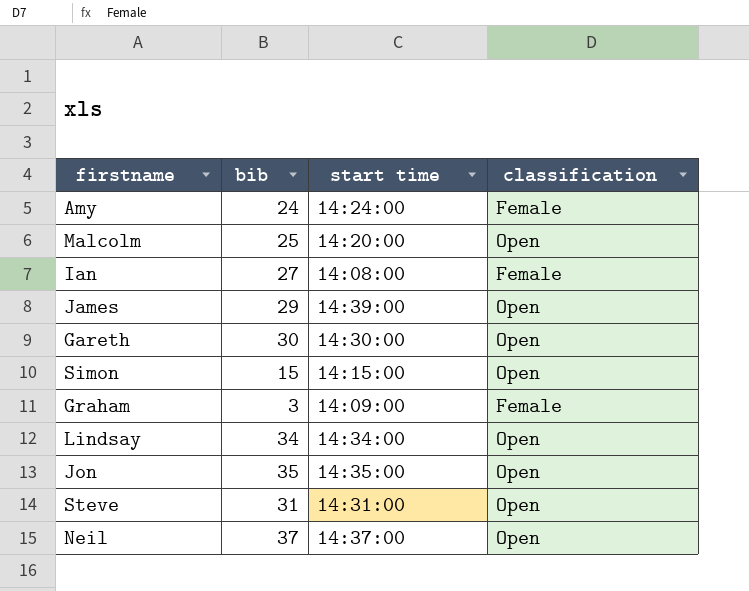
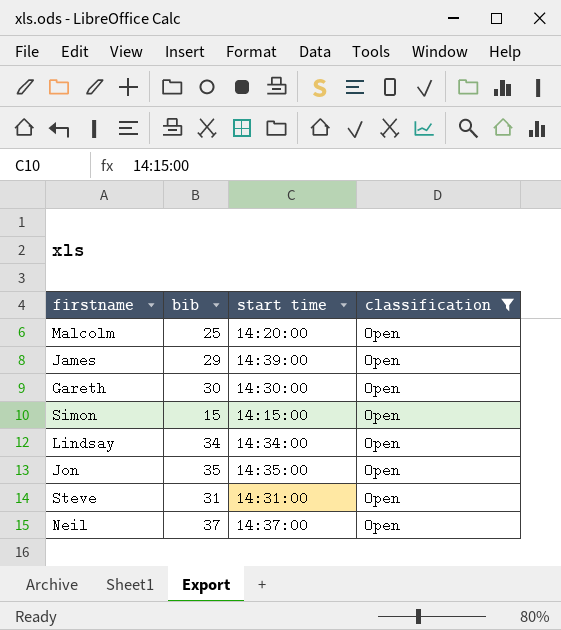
filter: none -> classification = Open

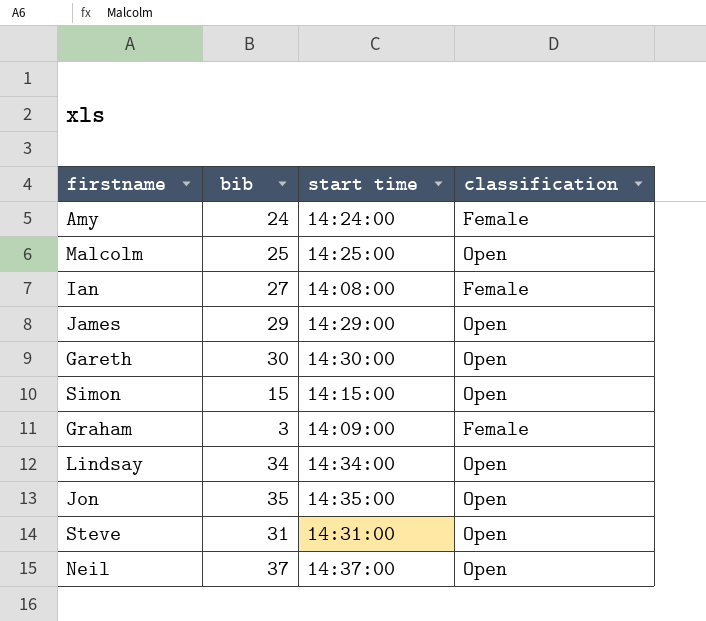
filter: classification = Open -> none
Malcolm | start time: 14:20:00 -> 14:25:00
James | start time: 14:39:00 -> 14:29:00

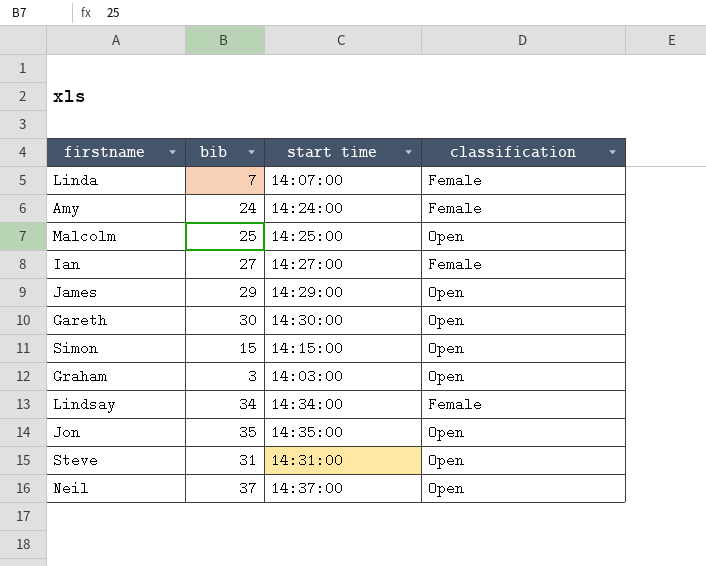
row Linda: none -> 7 | 14:07:00 | Female
Ian | start time: 14:08:00 -> 14:27:00
Graham | start time: 14:09:00 -> 14:03:00
Graham | classification: Female -> Open
Lindsay | classification: Open -> Female

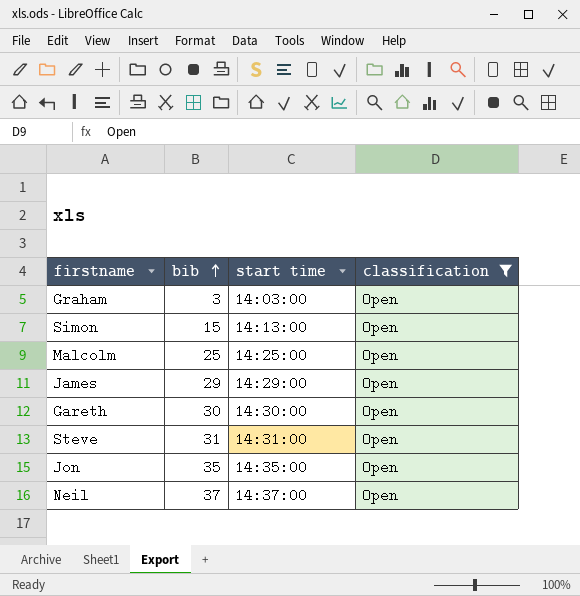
filter: none -> classification = Open
row order: none -> bib ascending
Simon | start time: 14:15:00 -> 14:13:00

